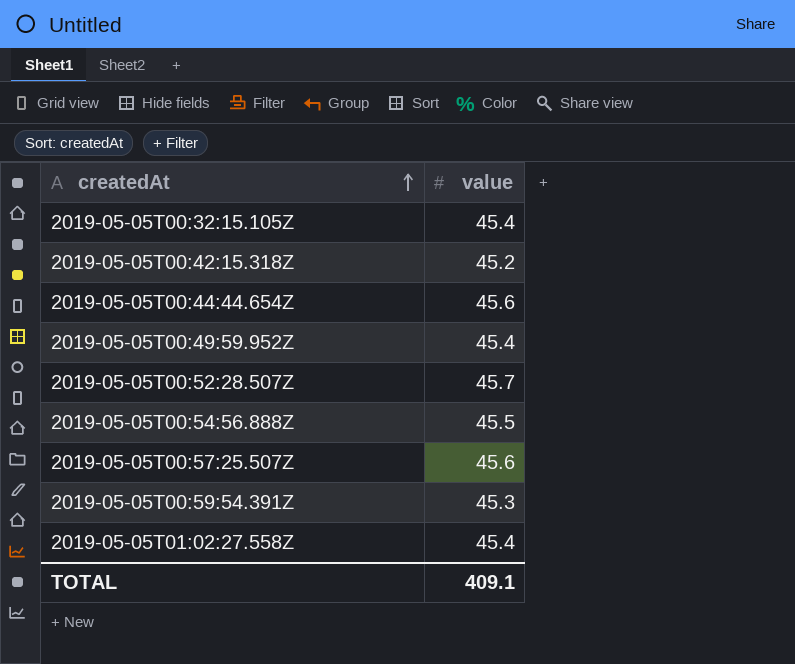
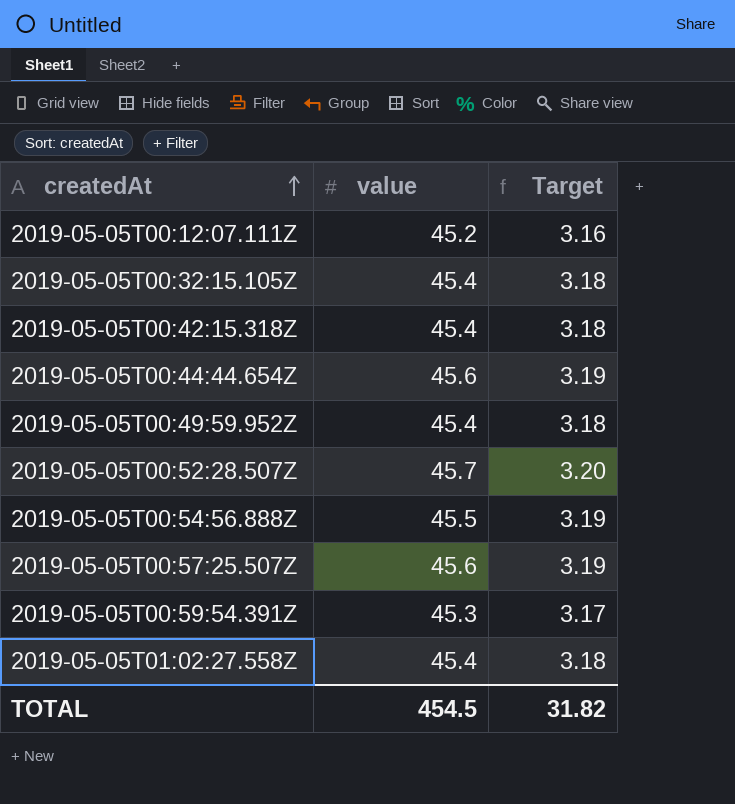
column Target | formula: none -> [value] * 0.07
row 2019-05-05T00:12:07.111Z: none -> 45.2 | 3.16
2019-05-05T00:42:15.318Z | value: 45.2 -> 45.4
TOTAL | value: 409.1 -> 454.5

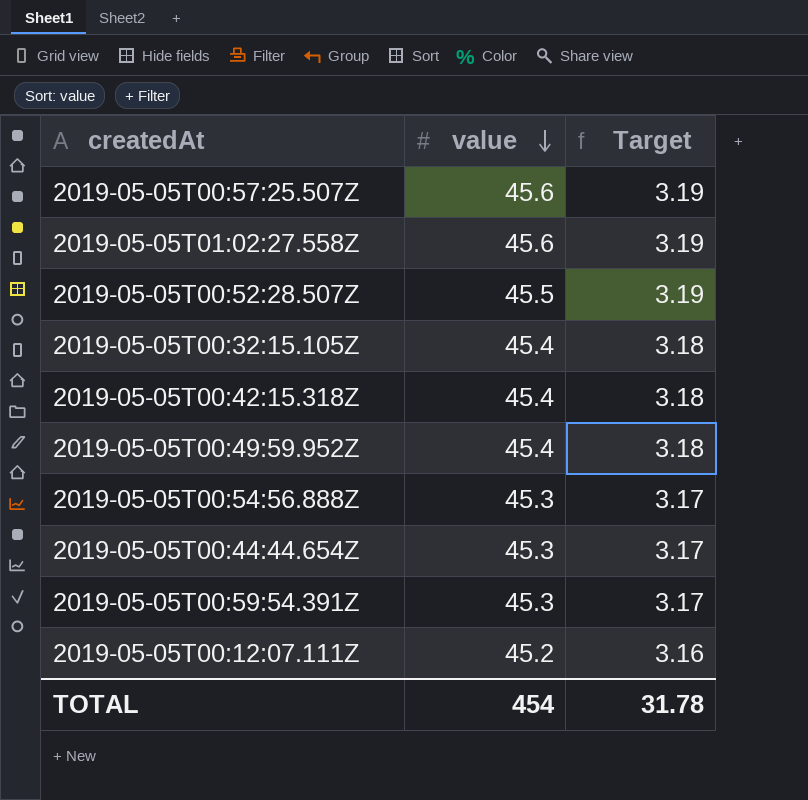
row order: createdAt ascending -> value descending
2019-05-05T01:02:27.558Z | value: 45.4 -> 45.6
2019-05-05T01:02:27.558Z | Target: 3.18 -> 3.19
2019-05-05T00:52:28.507Z | value: 45.7 -> 45.5
2019-05-05T00:52:28.507Z | Target: 3.20 -> 3.19
2019-05-05T00:54:56.888Z | value: 45.5 -> 45.3
2019-05-05T00:54:56.888Z | Target: 3.19 -> 3.17
2019-05-05T00:44:44.654Z | value: 45.6 -> 45.3
2019-05-05T00:44:44.654Z | Target: 3.19 -> 3.17
TOTAL | value: 454.5 -> 454
TOTAL | Target: 31.82 -> 31.78

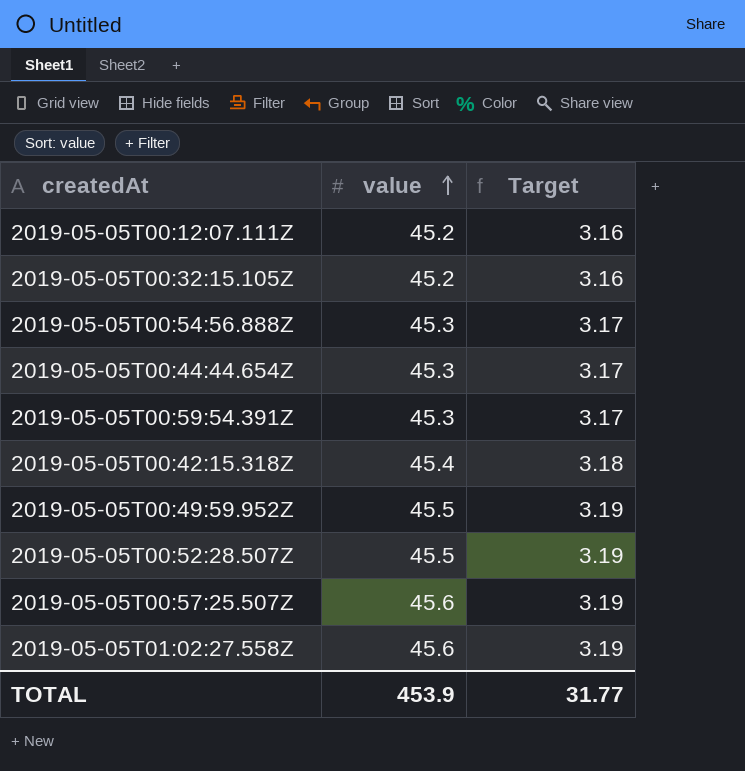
row order: value descending -> value ascending
2019-05-05T00:32:15.105Z | value: 45.4 -> 45.2
2019-05-05T00:32:15.105Z | Target: 3.18 -> 3.16
2019-05-05T00:49:59.952Z | value: 45.4 -> 45.5
2019-05-05T00:49:59.952Z | Target: 3.18 -> 3.19
TOTAL | value: 454 -> 453.9
TOTAL | Target: 31.78 -> 31.77

